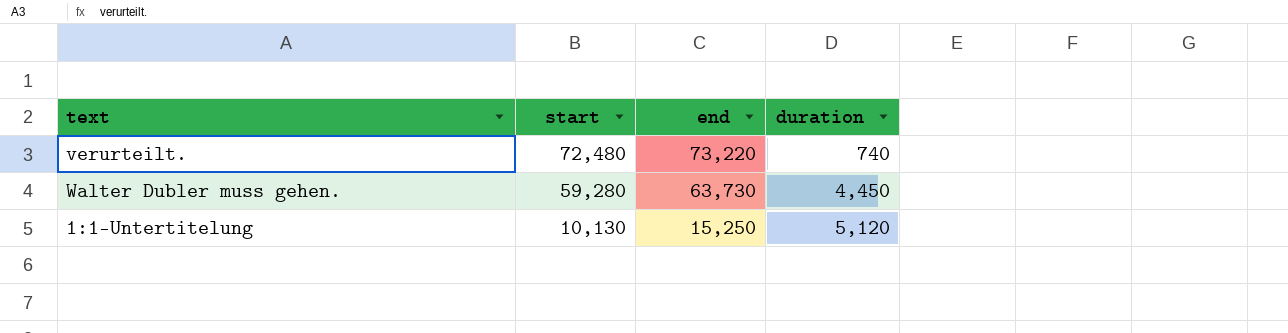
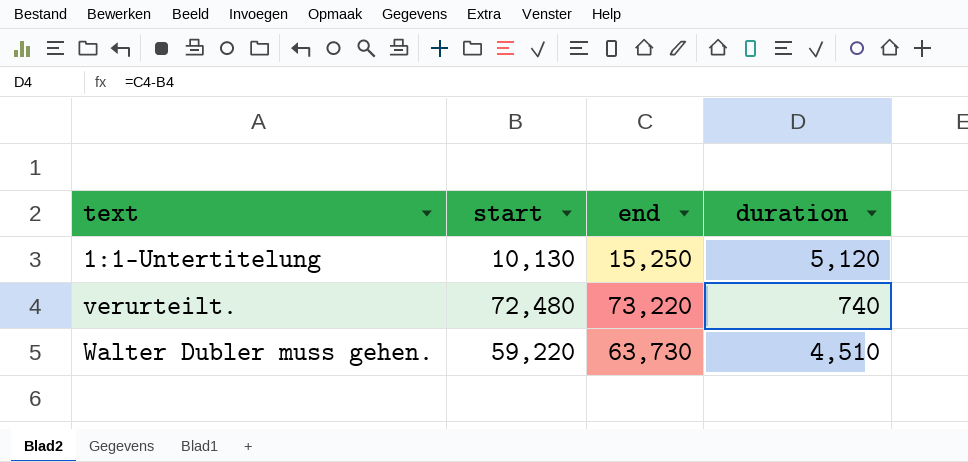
row order: start descending -> text ascending
Walter Dubler muss gehen. | start: 59,280 -> 59,220
Walter Dubler muss gehen. | duration: 4,450 -> 4,510

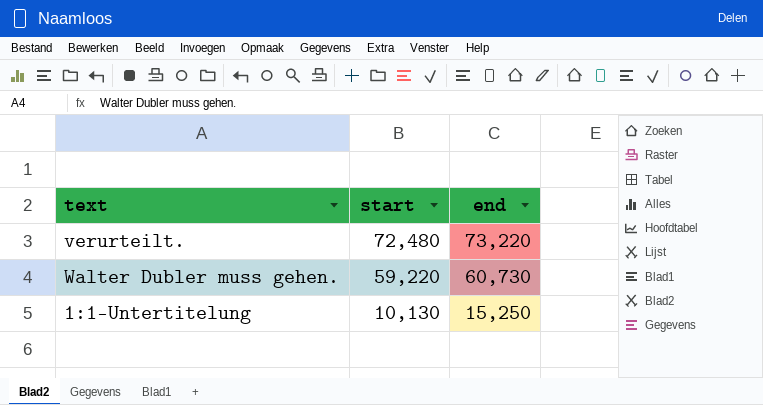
row order: text ascending -> start descending
column duration | formula: [end] - [start] -> none
Walter Dubler muss gehen. | end: 63,730 -> 60,730

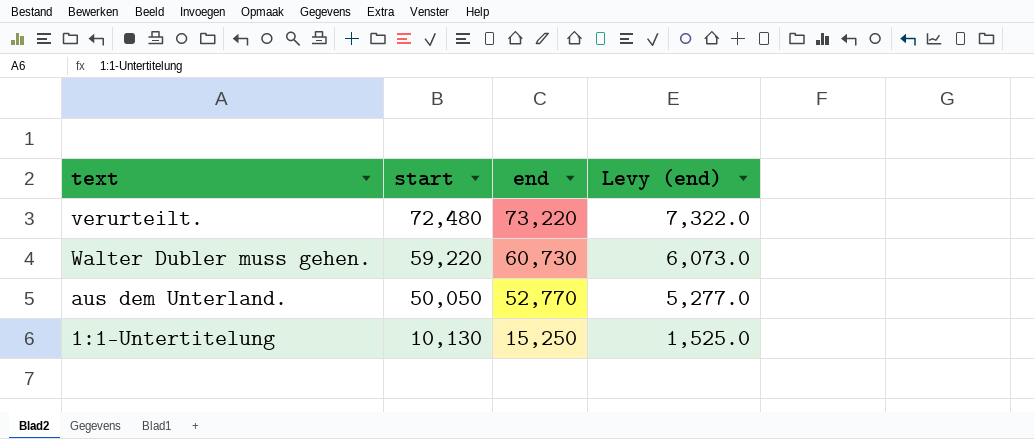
column Levy (end) | formula: none -> [end] * 0.1
row aus dem Unterland.: none -> 50,050 | 52,770 | 5,277.0

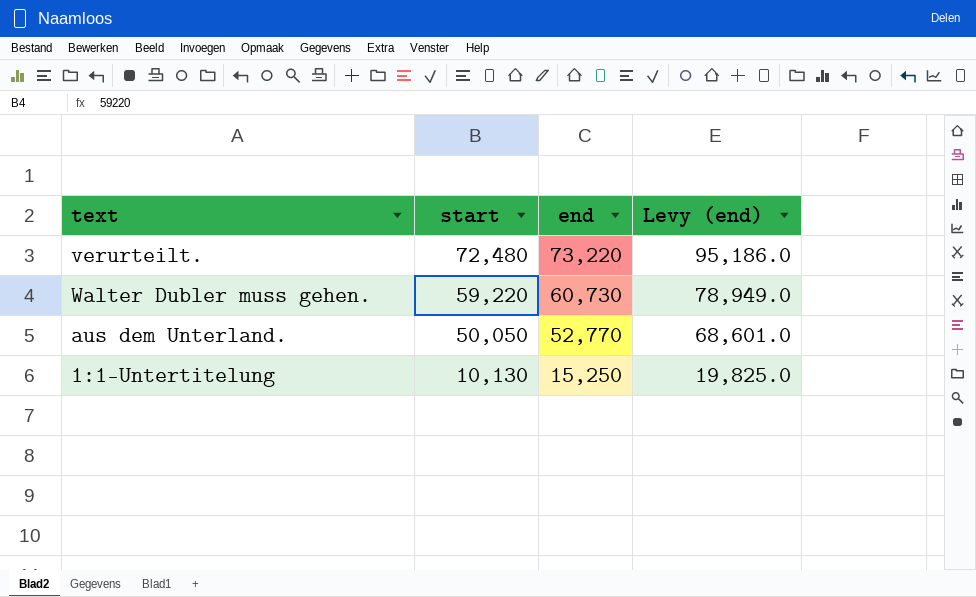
column Levy (end) | formula: [end] * 0.1 -> [end] * 1.3

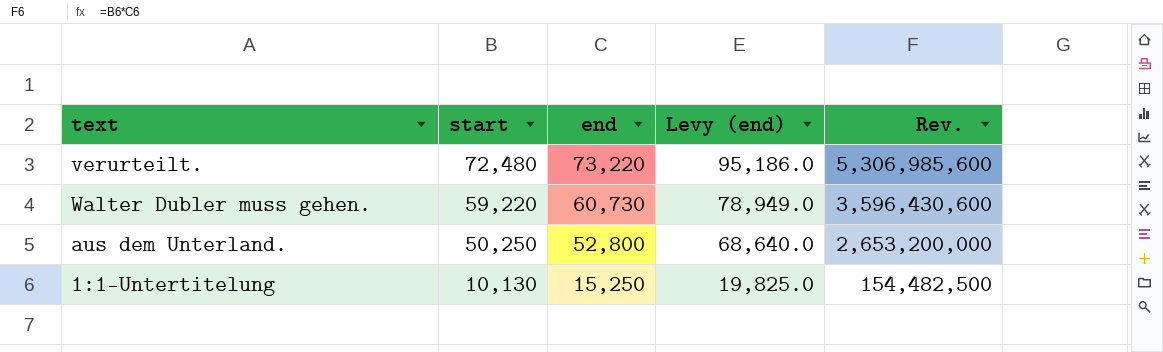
column Rev. | formula: none -> [start] * [end]
aus dem Unterland. | start: 50,050 -> 50,250
aus dem Unterland. | end: 52,770 -> 52,800
aus dem Unterland. | Levy (end): 68,601.0 -> 68,640.0

